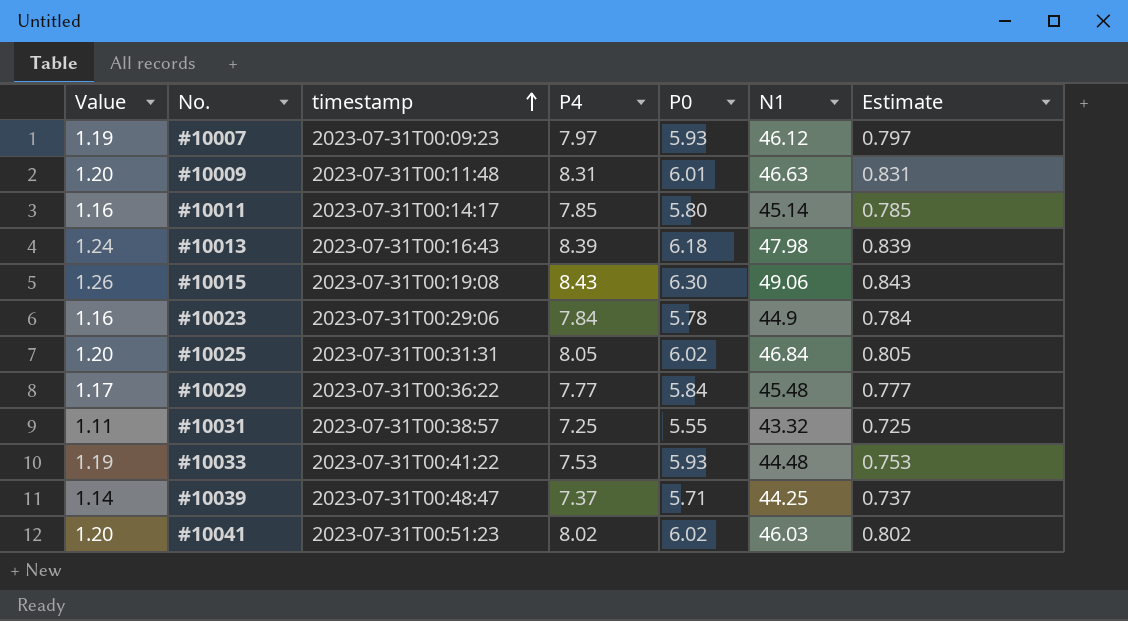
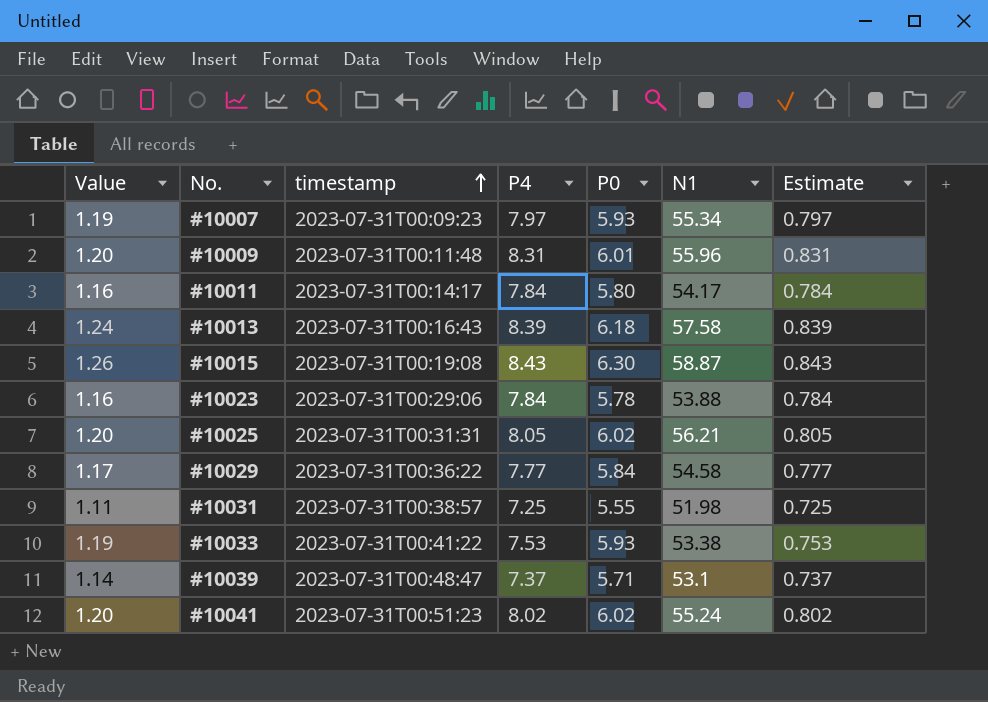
#10007 | N1: 46.12 -> 55.34
#10009 | N1: 46.63 -> 55.96
#10011 | P4: 7.85 -> 7.84
#10011 | N1: 45.14 -> 54.17
#10011 | Estimate: 0.785 -> 0.784
#10013 | N1: 47.98 -> 57.58
#10015 | N1: 49.06 -> 58.87
#10023 | N1: 44.9 -> 53.88
#10025 | N1: 46.84 -> 56.21
#10029 | N1: 45.48 -> 54.58
#10031 | N1: 43.32 -> 51.98
#10033 | N1: 44.48 -> 53.38
#10039 | N1: 44.25 -> 53.1
#10041 | N1: 46.03 -> 55.24

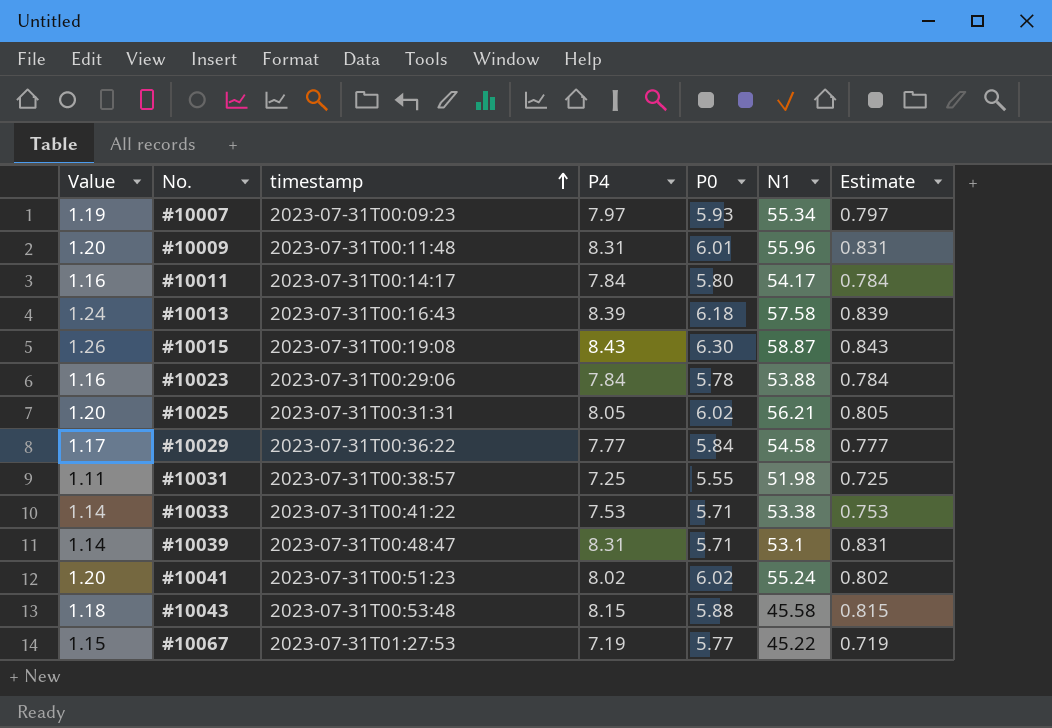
#10033 | Value: 1.19 -> 1.14
#10033 | P0: 5.93 -> 5.71
#10039 | P4: 7.37 -> 8.31
#10039 | Estimate: 0.737 -> 0.831
row #10043: none -> 1.18 | 2023-07-31T00:53:48 | 8.15 | 5.88 | 45.58 | 0.815
row #10067: none -> 1.15 | 2023-07-31T01:27:53 | 7.19 | 5.77 | 45.22 | 0.719

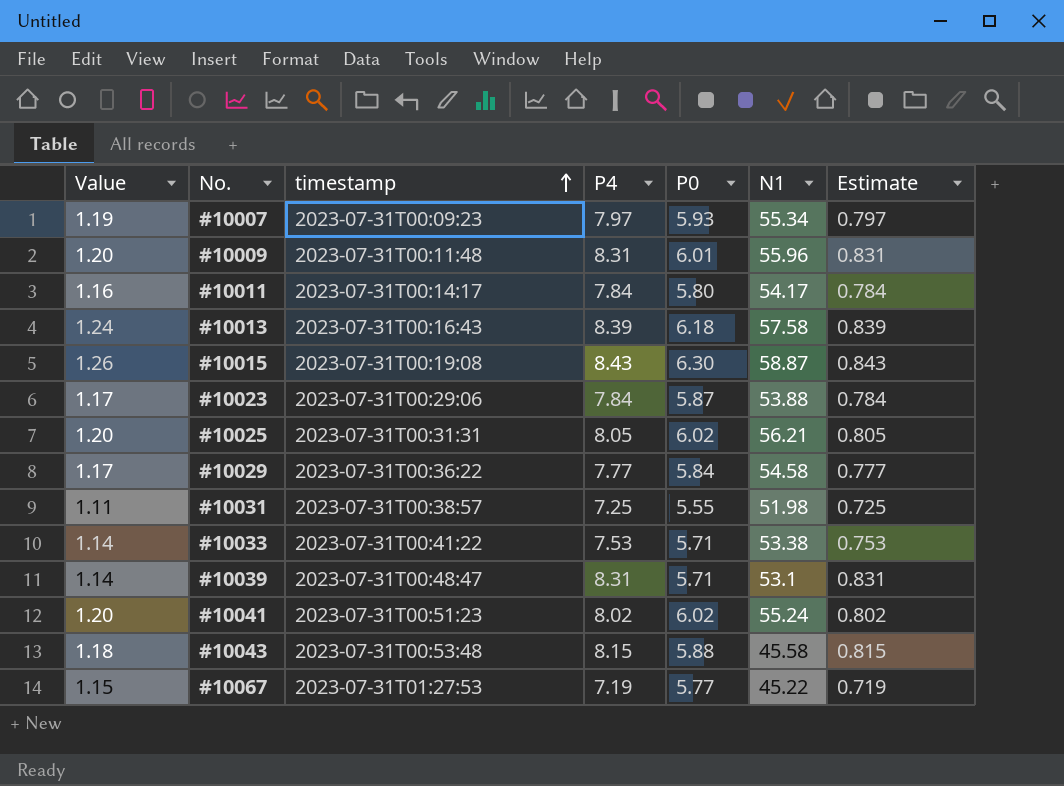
#10023 | Value: 1.16 -> 1.17
#10023 | P0: 5.78 -> 5.87

